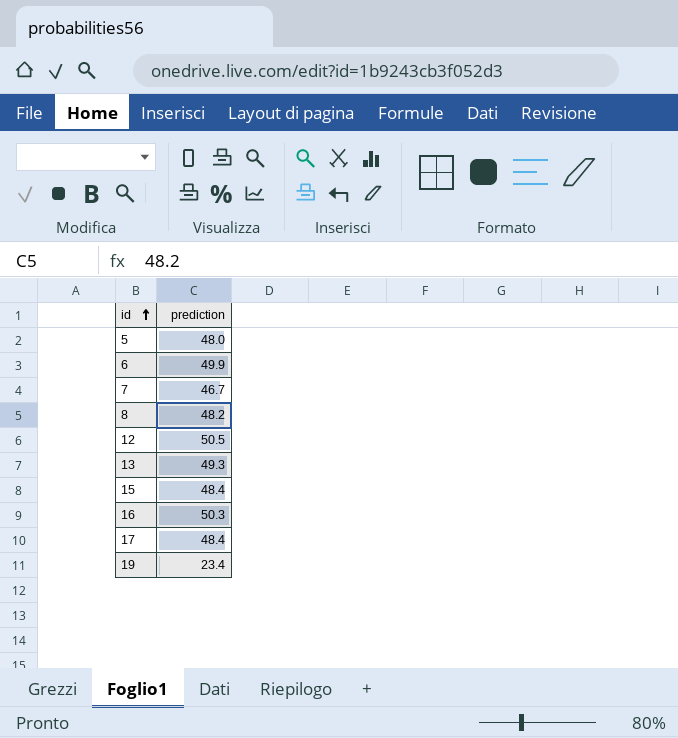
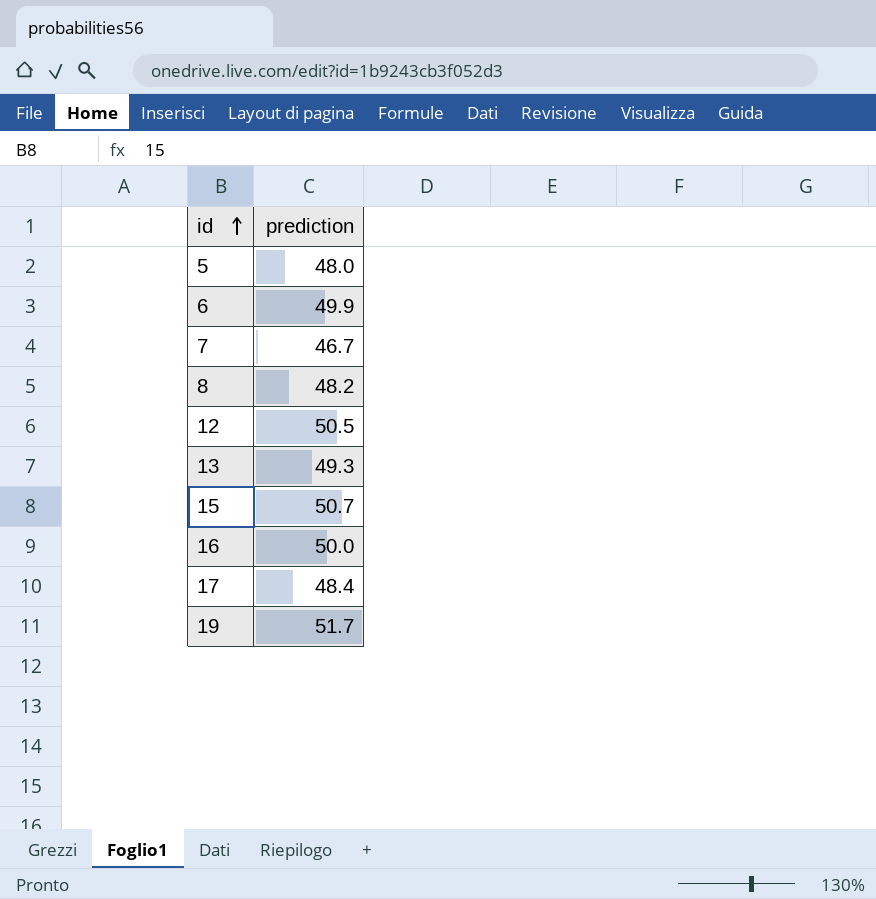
15 | prediction: 48.4 -> 50.7
16 | prediction: 50.3 -> 50.0
19 | prediction: 23.4 -> 51.7

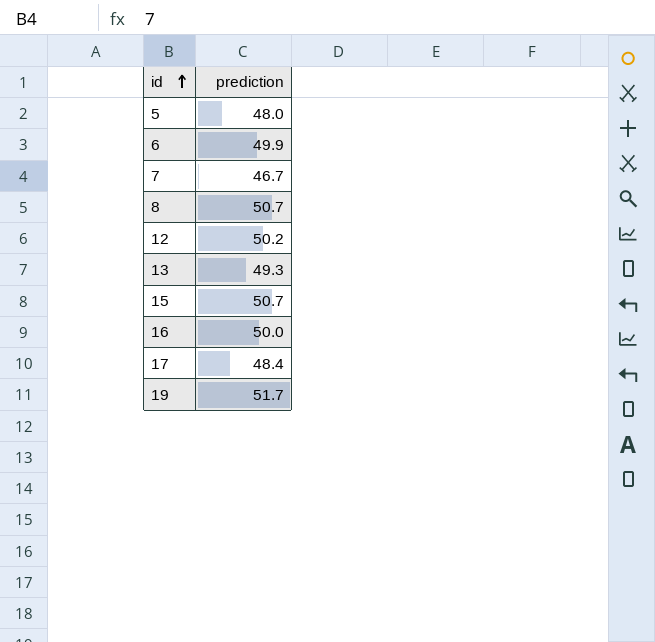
8 | prediction: 48.2 -> 50.7
12 | prediction: 50.5 -> 50.2

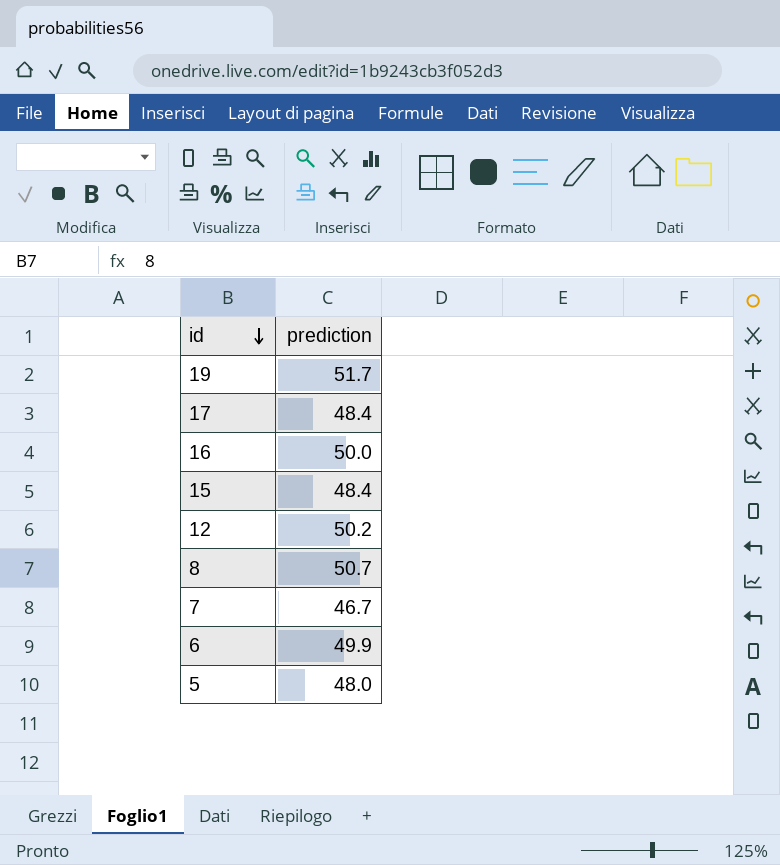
row order: id ascending -> id descending
row 13: 49.3 -> none
15 | prediction: 50.7 -> 48.4

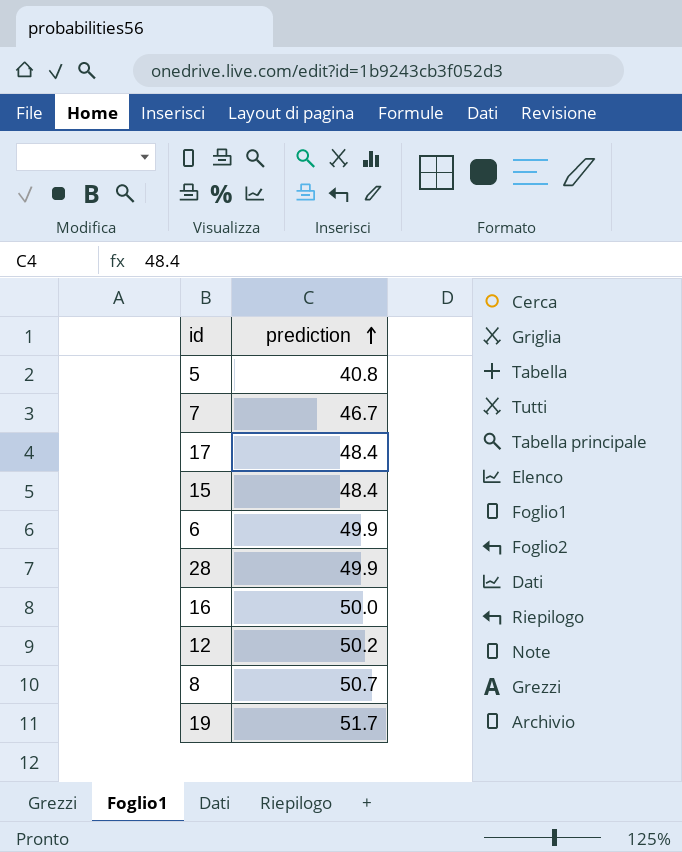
row order: id descending -> prediction ascending
5 | prediction: 48.0 -> 40.8
row 28: none -> 49.9

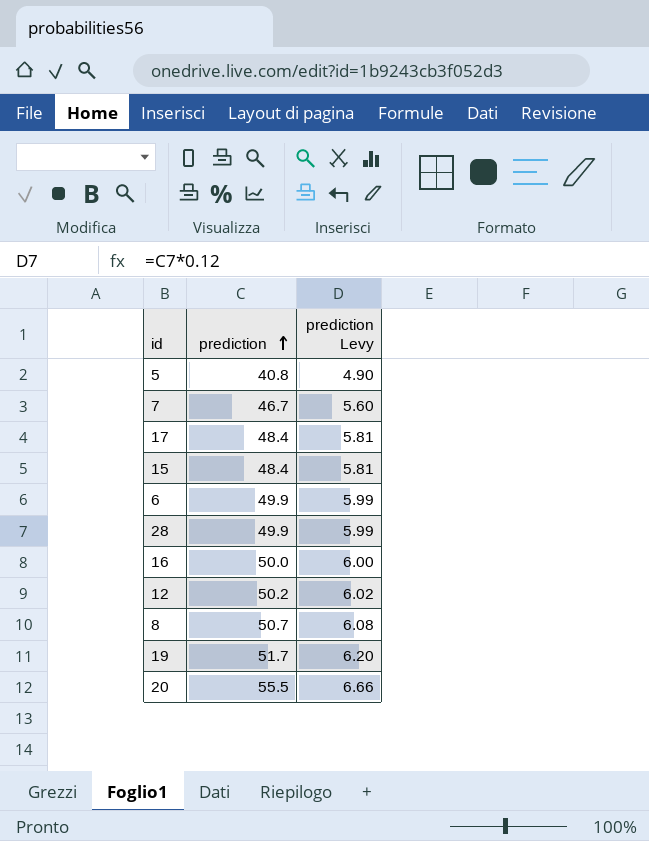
column prediction Levy | formula: none -> [prediction] * 0.12
row 20: none -> 55.5 | 6.66

